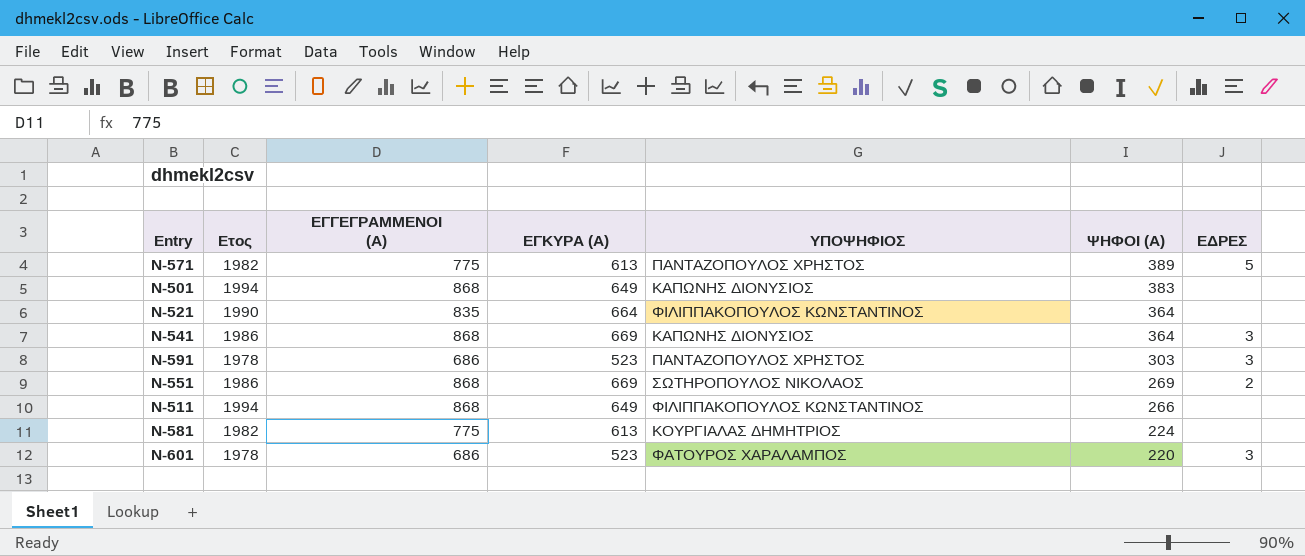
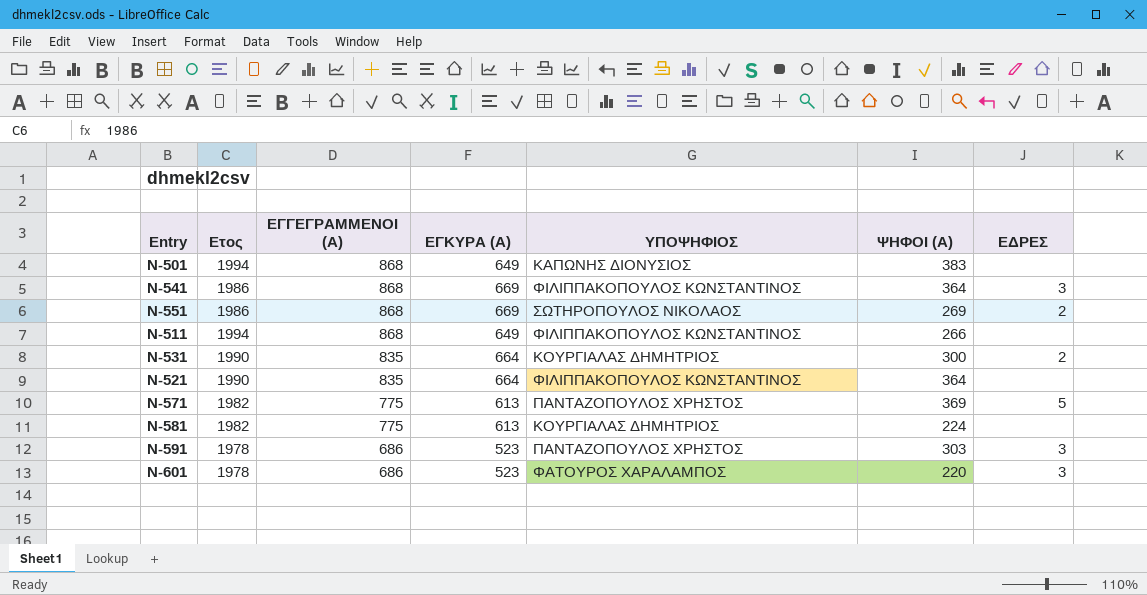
row order: ΨΗΦΟΙ (Α) descending -> ΕΓΓΕΓΡΑΜΜΕΝΟΙ (Α) descending
N-541 | ΥΠΟΨΗΦΙΟΣ: ΚΑΠΩΝΗΣ ΔΙΟΝΥΣΙΟΣ -> ΦΙΛΙΠΠΑΚΟΠΟΥΛΟΣ ΚΩΝΣΤΑΝΤΙΝΟΣ
row N-531: none -> 1990 | 835 | 664 | ΚΟΥΡΓΙΑΛΑΣ ΔΗΜΗΤΡΙΟΣ | 300 | 2
N-571 | ΨΗΦΟΙ (Α): 389 -> 369

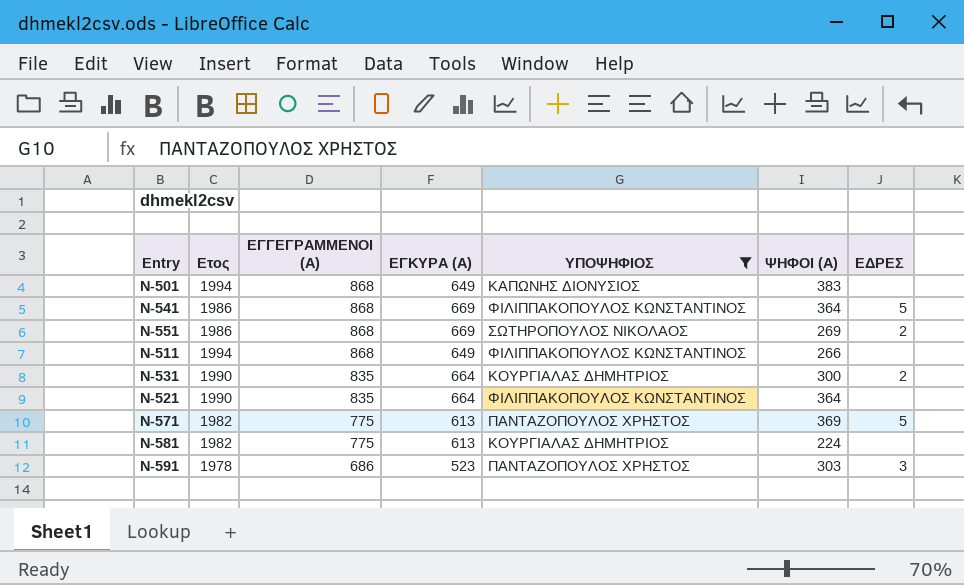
filter: none -> ΥΠΟΨΗΦΙΟΣ != ΦΑΤΟΥΡΟΣ ΧΑΡΑΛΑΜΠΟΣ
N-541 | ΕΔΡΕΣ: 3 -> 5

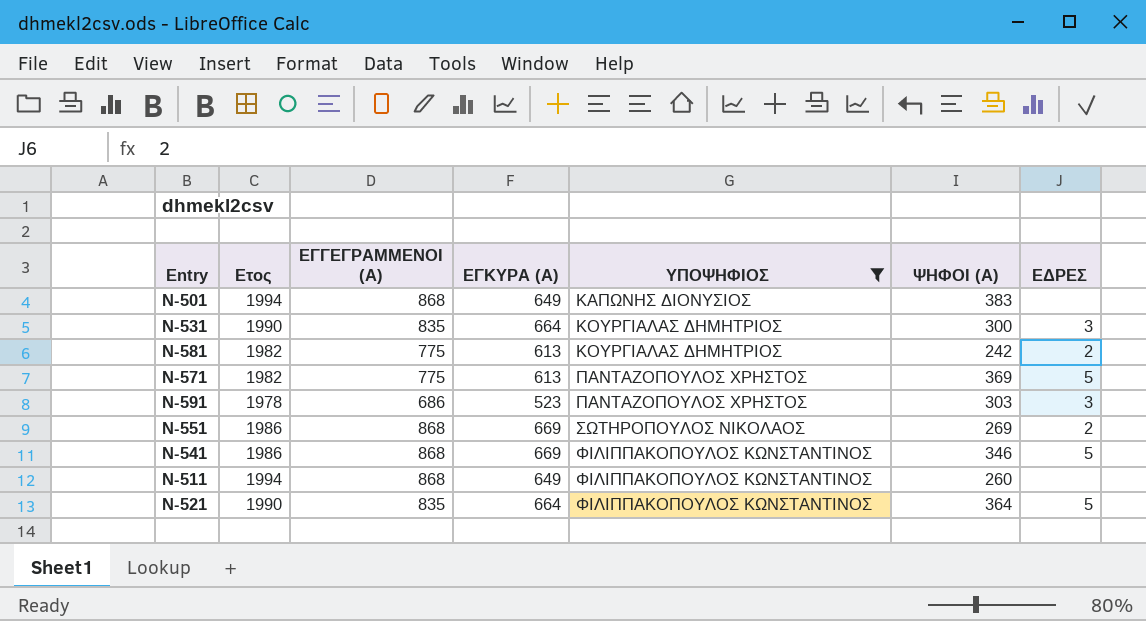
row order: ΕΓΓΕΓΡΑΜΜΕΝΟΙ (Α) descending -> ΥΠΟΨΗΦΙΟΣ ascending
N-531 | ΕΔΡΕΣ: 2 -> 3
N-581 | ΨΗΦΟΙ (Α): 224 -> 242
N-581 | ΕΔΡΕΣ: none -> 2
N-541 | ΨΗΦΟΙ (Α): 364 -> 346
N-511 | ΨΗΦΟΙ (Α): 266 -> 260
N-521 | ΕΔΡΕΣ: none -> 5

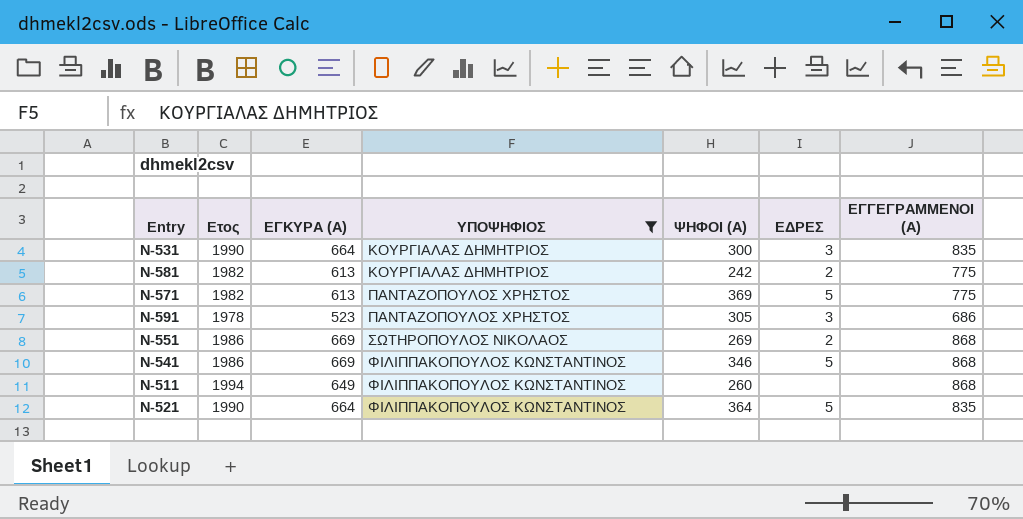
column ΕΓΓΕΓΡΑΜΜΕΝΟΙ (Α) | position: 3 -> 7
row N-501: 1994 | 868 | 649 | ΚΑΠΩΝΗΣ ΔΙΟΝΥΣΙΟΣ | 383 | none -> none
N-591 | ΨΗΦΟΙ (Α): 303 -> 305

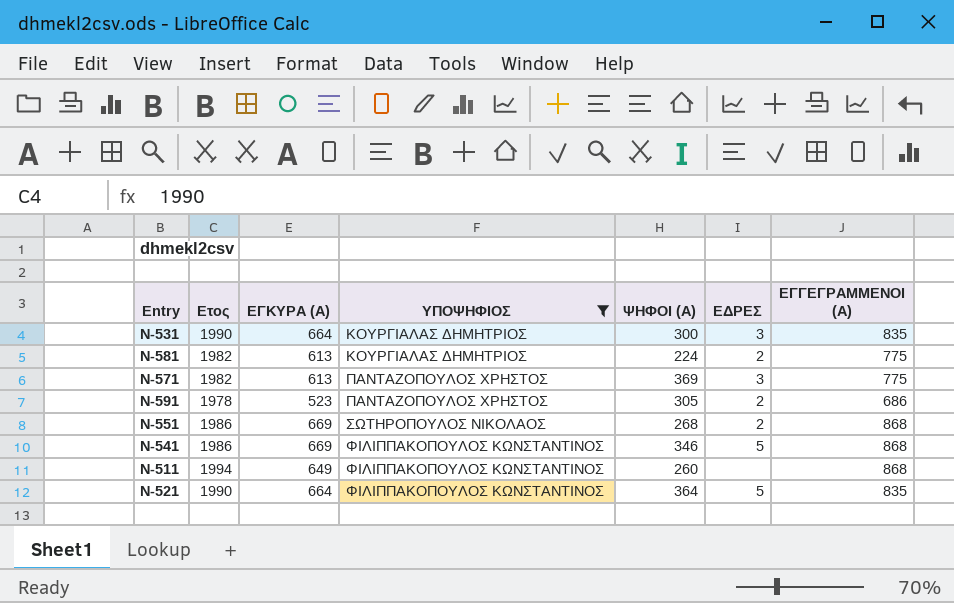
N-581 | ΨΗΦΟΙ (Α): 242 -> 224
N-571 | ΕΔΡΕΣ: 5 -> 3
N-591 | ΕΔΡΕΣ: 3 -> 2
N-551 | ΨΗΦΟΙ (Α): 269 -> 268

